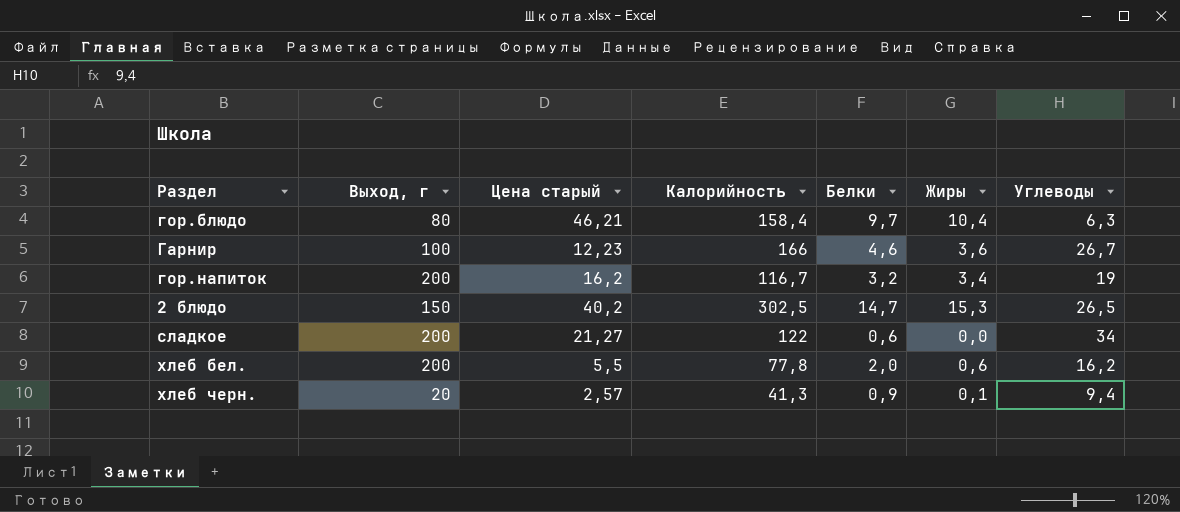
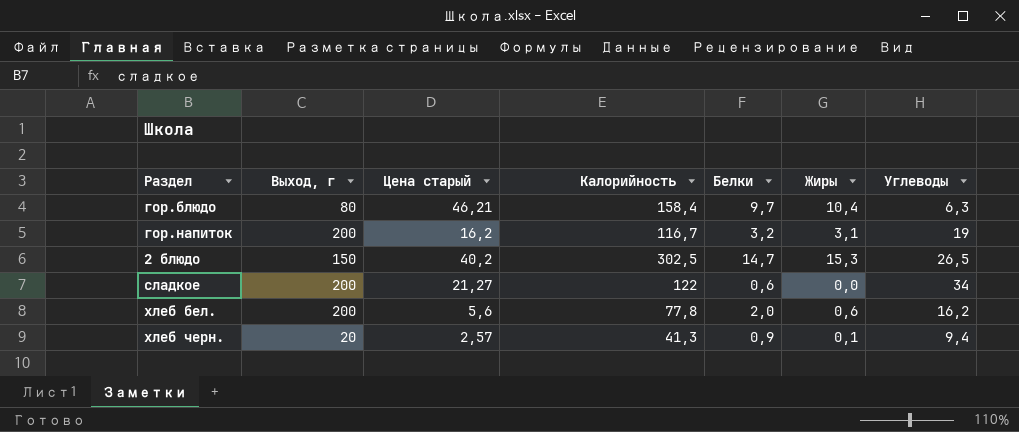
row Гарнир: 100 | 12,23 | 166 | 4,6 | 3,6 | 26,7 -> none
гор.напиток | Жиры: 3,4 -> 3,1
хлеб бел. | Цена старый: 5,5 -> 5,6

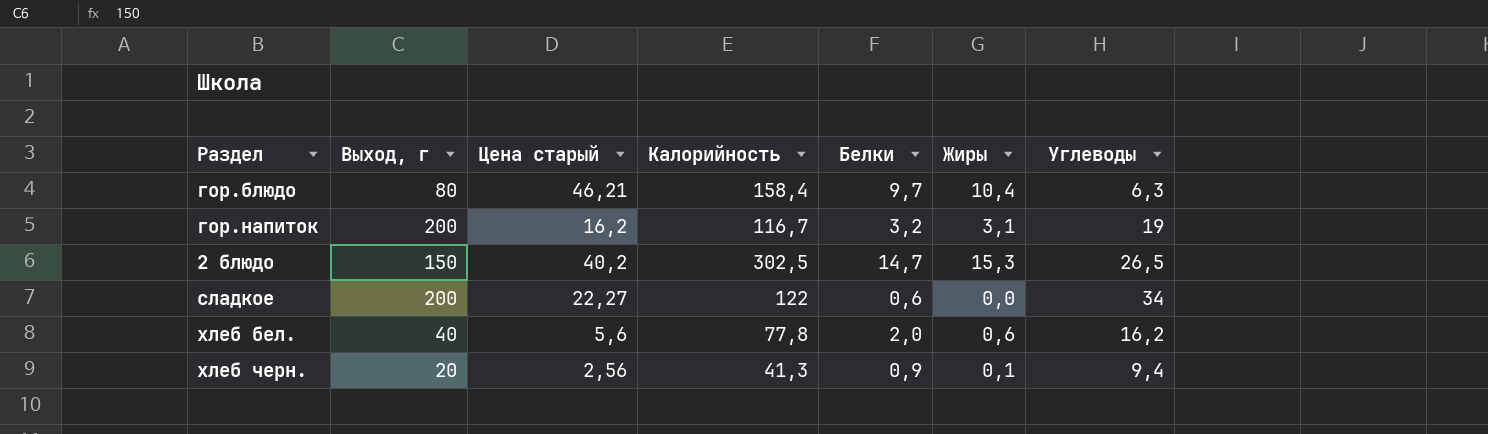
сладкое | Цена старый: 21,27 -> 22,27
хлеб бел. | Выход, г: 200 -> 40
хлеб черн. | Цена старый: 2,57 -> 2,56

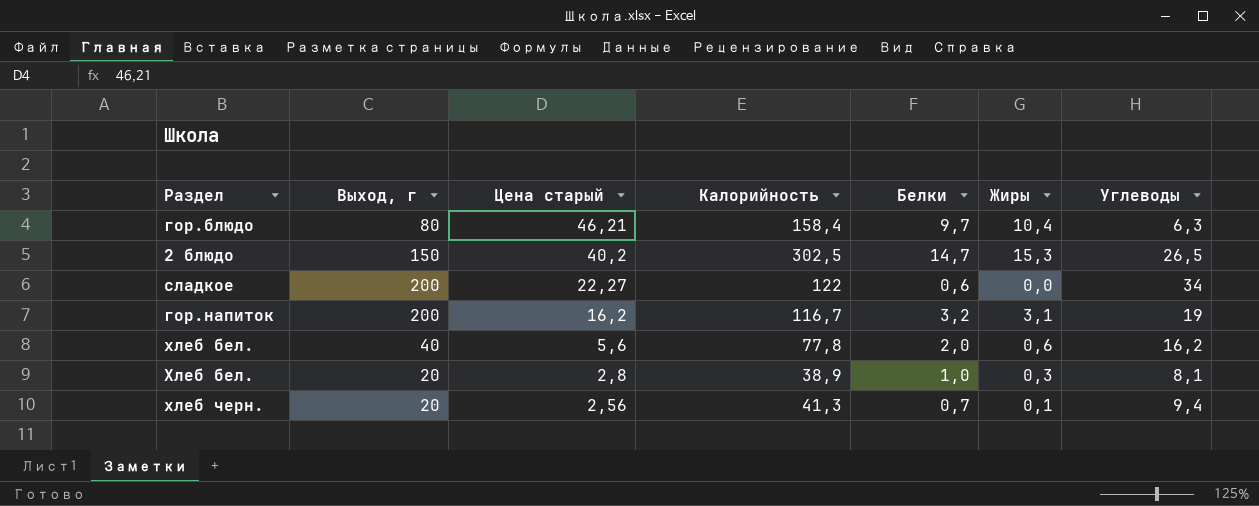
row order: none -> Цена старый descending
row Хлеб бел.: none -> 20 | 2,8 | 38,9 | 1,0 | 0,3 | 8,1
хлеб черн. | Белки: 0,9 -> 0,7

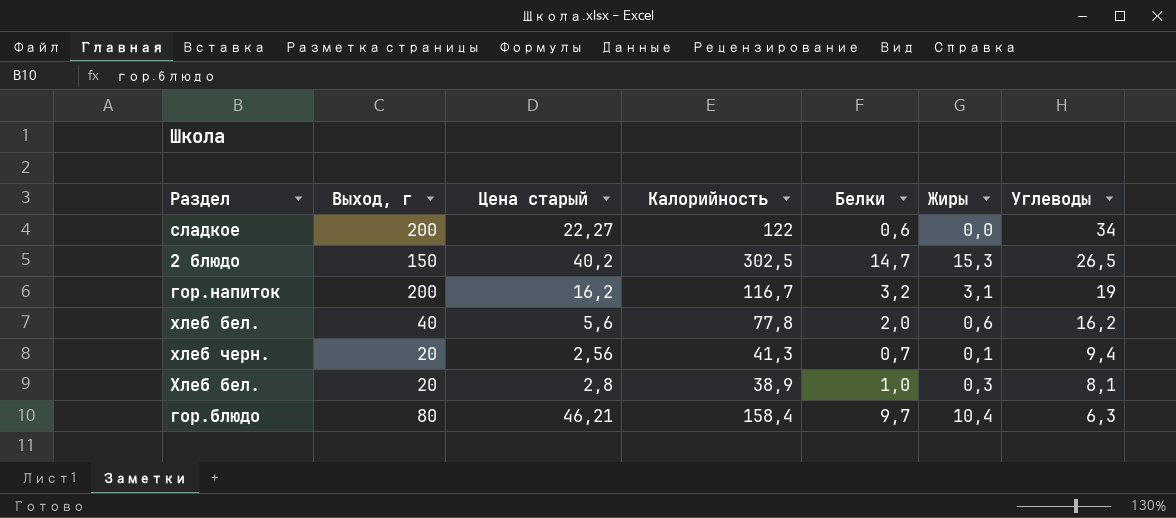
row order: Цена старый descending -> Углеводы descending

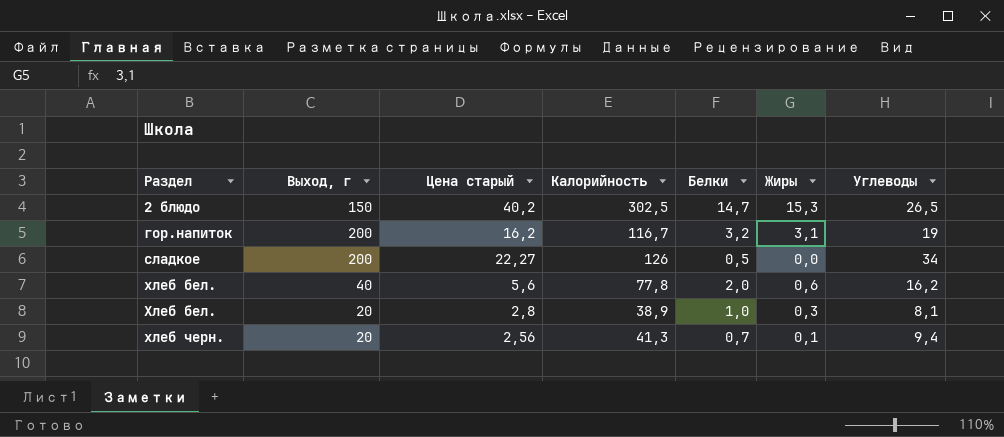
row order: Углеводы descending -> Раздел ascending
row гор.блюдо: 80 | 46,21 | 158,4 | 9,7 | 10,4 | 6,3 -> none
сладкое | Калорийность: 122 -> 126
сладкое | Белки: 0,6 -> 0,5

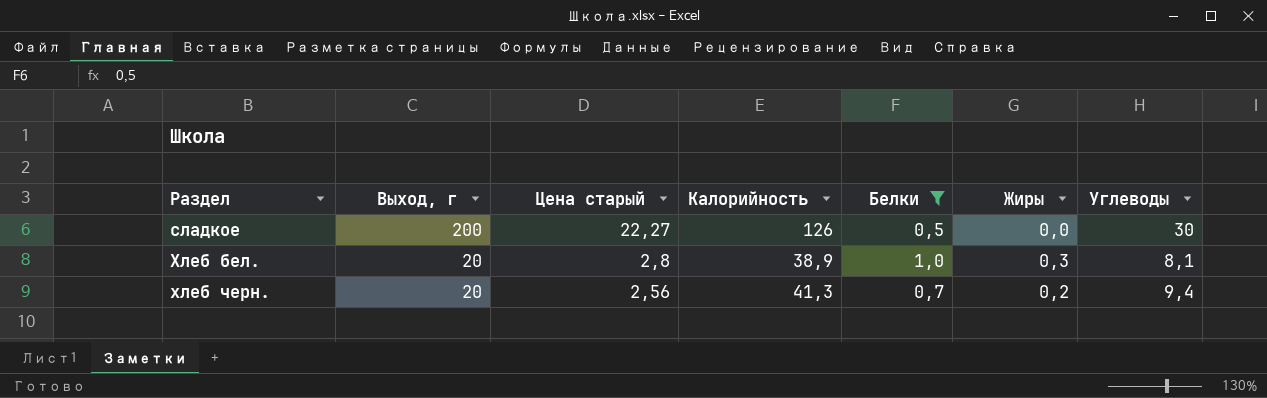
filter: none -> Белки <= 1,0
сладкое | Углеводы: 34 -> 30
хлеб черн. | Жиры: 0,1 -> 0,2

